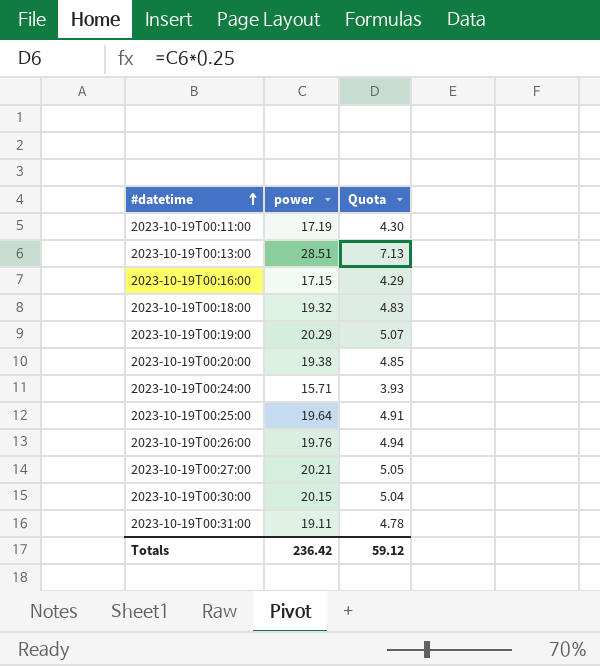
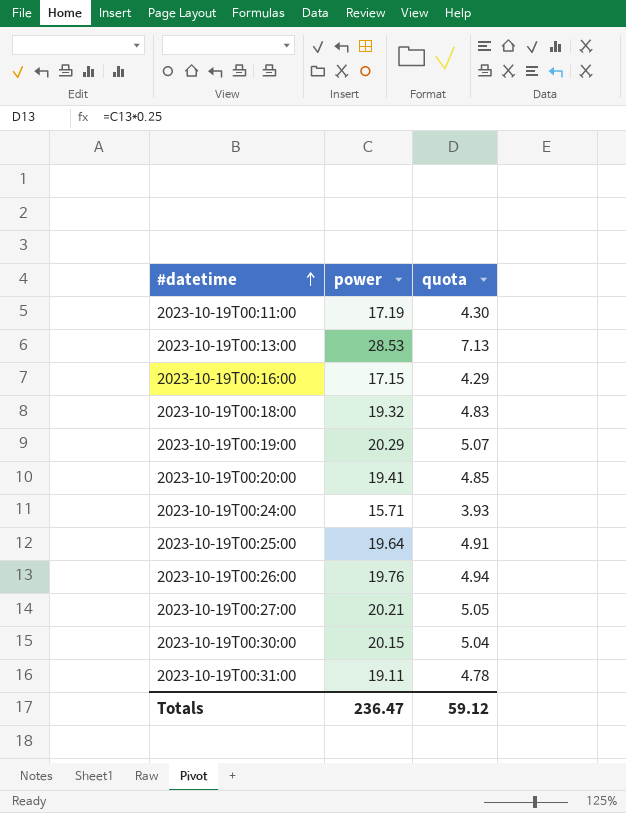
column name: Quota -> quota
2023-10-19T00:13:00 | power: 28.51 -> 28.53
2023-10-19T00:20:00 | power: 19.38 -> 19.41
Totals | power: 236.42 -> 236.47

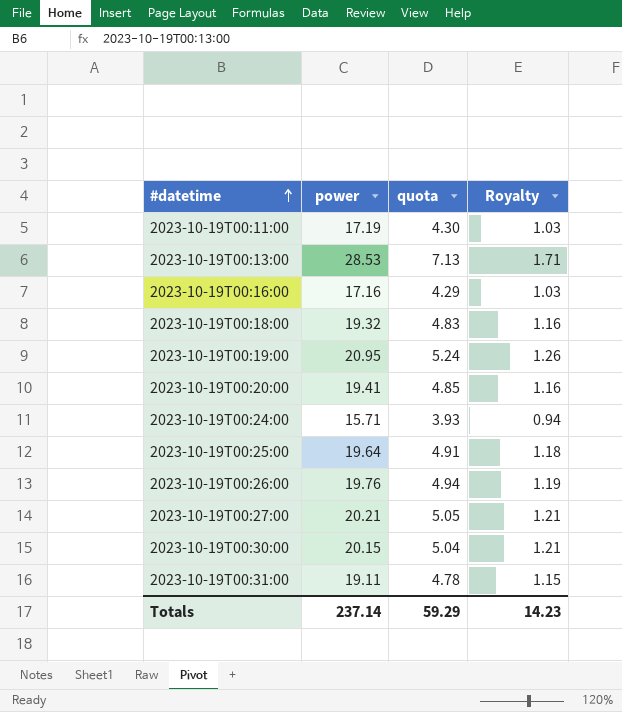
column Royalty | formula: none -> [power] * 0.06
2023-10-19T00:16:00 | power: 17.15 -> 17.16
2023-10-19T00:19:00 | power: 20.29 -> 20.95
2023-10-19T00:19:00 | quota: 5.07 -> 5.24
Totals | power: 236.47 -> 237.14
Totals | quota: 59.12 -> 59.29

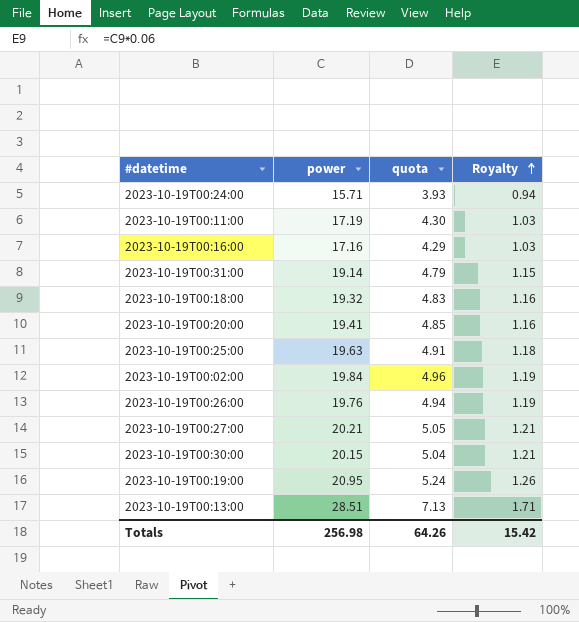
row order: #datetime ascending -> Royalty ascending
2023-10-19T00:31:00 | power: 19.11 -> 19.14
2023-10-19T00:31:00 | quota: 4.78 -> 4.79
2023-10-19T00:25:00 | power: 19.64 -> 19.63
row 2023-10-19T00:02:00: none -> 19.84 | 4.96 | 1.19
2023-10-19T00:13:00 | power: 28.53 -> 28.51
Totals | power: 237.14 -> 256.98
Totals | quota: 59.29 -> 64.26
Totals | Royalty: 14.23 -> 15.42

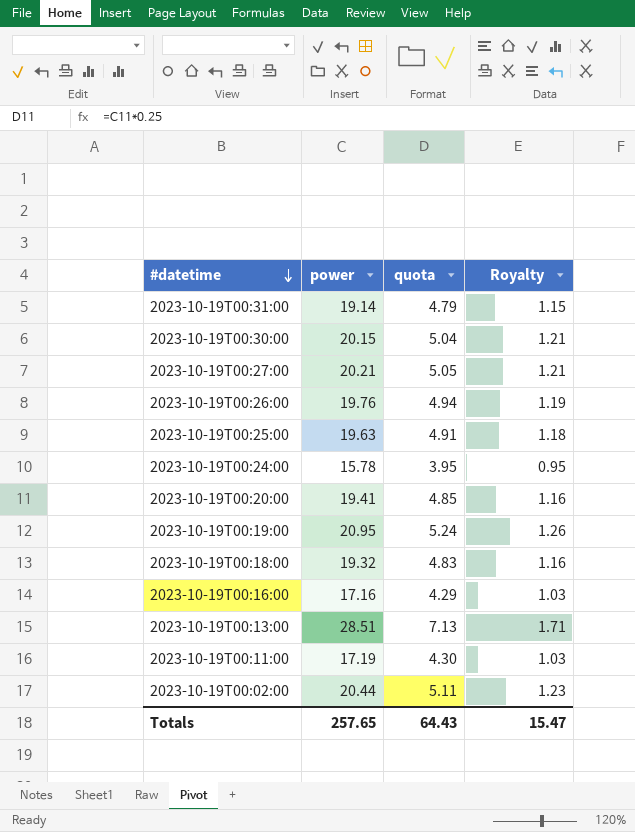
row order: Royalty ascending -> #datetime descending
2023-10-19T00:24:00 | power: 15.71 -> 15.78
2023-10-19T00:24:00 | quota: 3.93 -> 3.95
2023-10-19T00:24:00 | Royalty: 0.94 -> 0.95
2023-10-19T00:02:00 | power: 19.84 -> 20.44
2023-10-19T00:02:00 | quota: 4.96 -> 5.11
2023-10-19T00:02:00 | Royalty: 1.19 -> 1.23
Totals | power: 256.98 -> 257.65
Totals | quota: 64.26 -> 64.43
Totals | Royalty: 15.42 -> 15.47

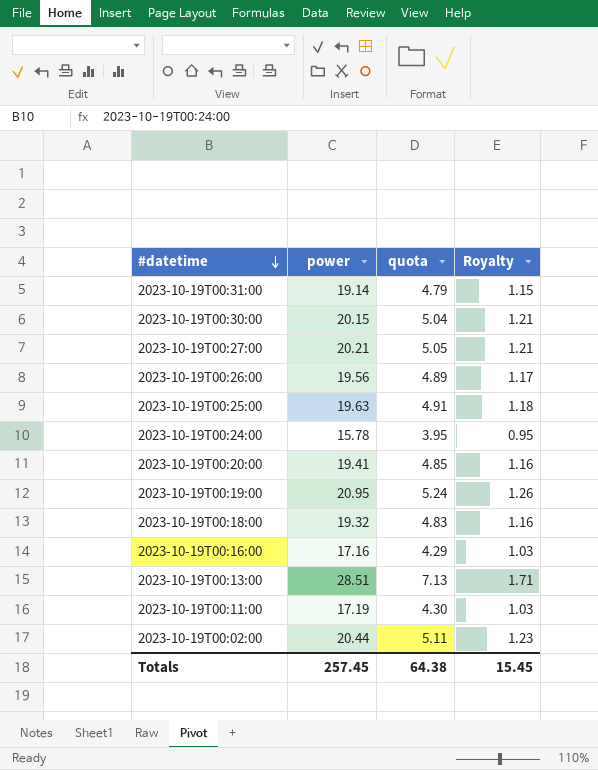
2023-10-19T00:26:00 | power: 19.76 -> 19.56
2023-10-19T00:26:00 | quota: 4.94 -> 4.89
2023-10-19T00:26:00 | Royalty: 1.19 -> 1.17
Totals | power: 257.65 -> 257.45
Totals | quota: 64.43 -> 64.38
Totals | Royalty: 15.47 -> 15.45

